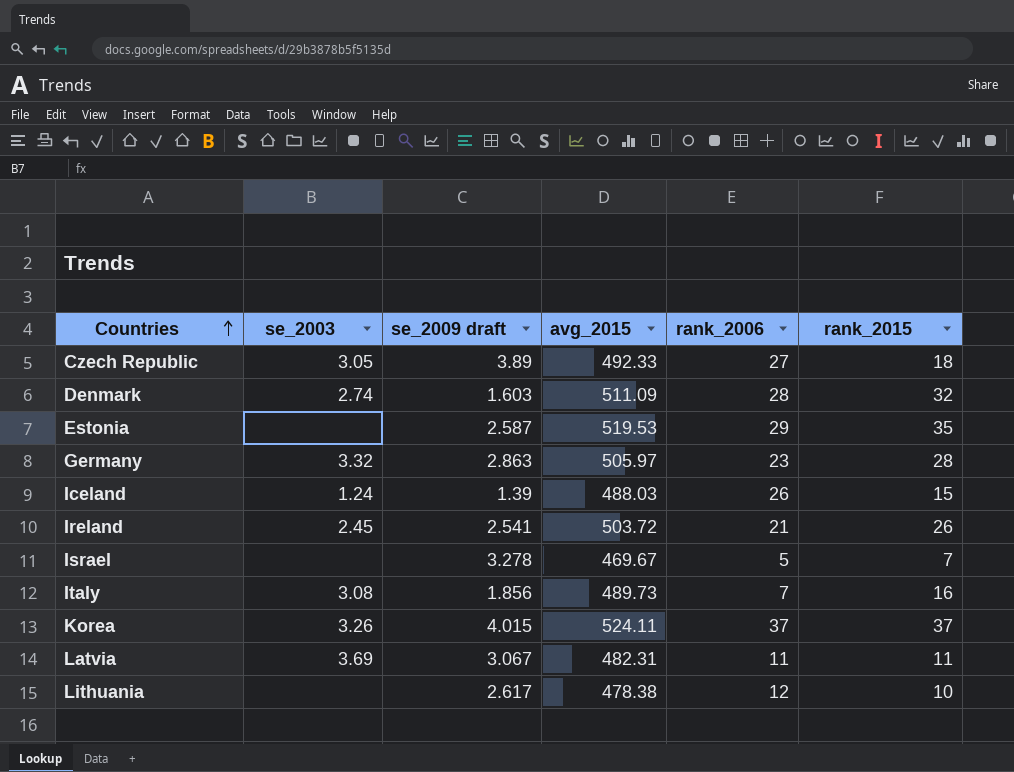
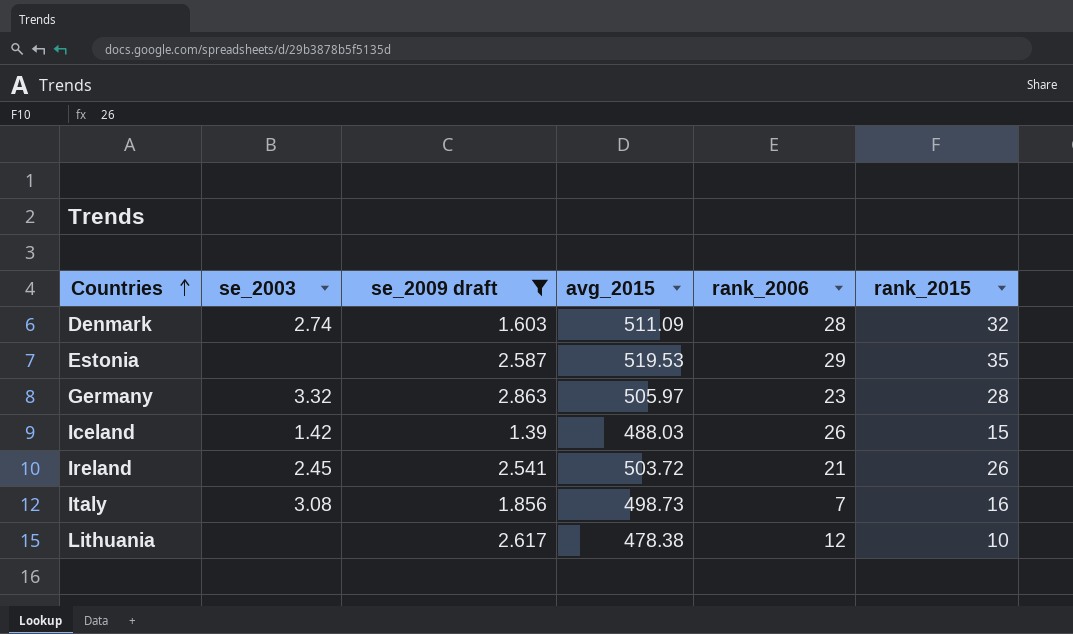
filter: none -> se_2009 draft <= 2.863
Iceland | se_2003: 1.24 -> 1.42
Italy | avg_2015: 489.73 -> 498.73

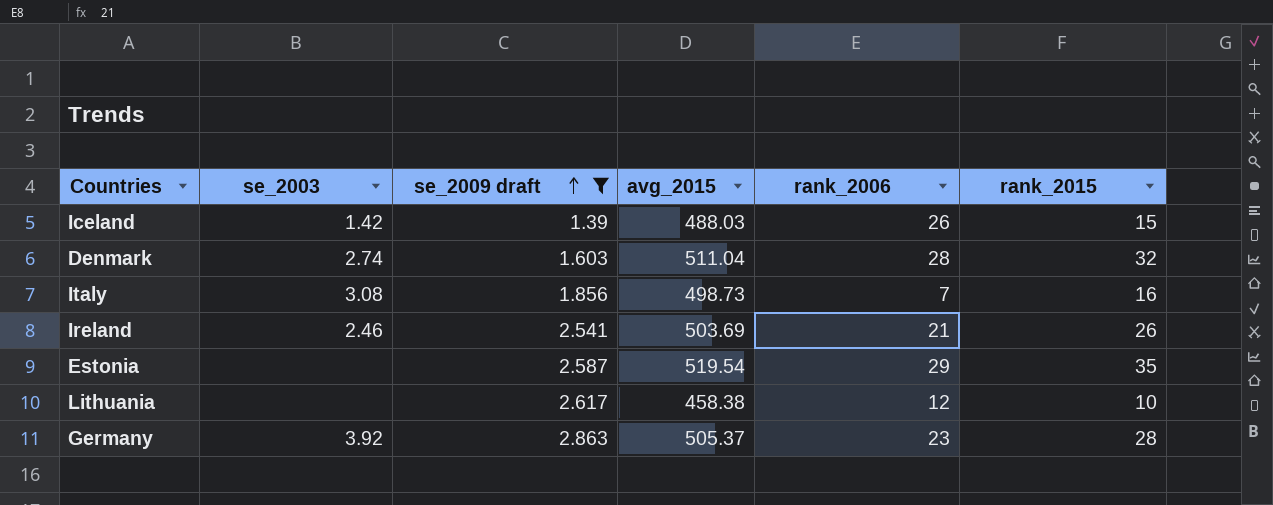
row order: Countries ascending -> se_2009 draft ascending
Denmark | avg_2015: 511.09 -> 511.04
Ireland | se_2003: 2.45 -> 2.46
Ireland | avg_2015: 503.72 -> 503.69
Estonia | avg_2015: 519.53 -> 519.54
Lithuania | avg_2015: 478.38 -> 458.38
Germany | se_2003: 3.32 -> 3.92
Germany | avg_2015: 505.97 -> 505.37

